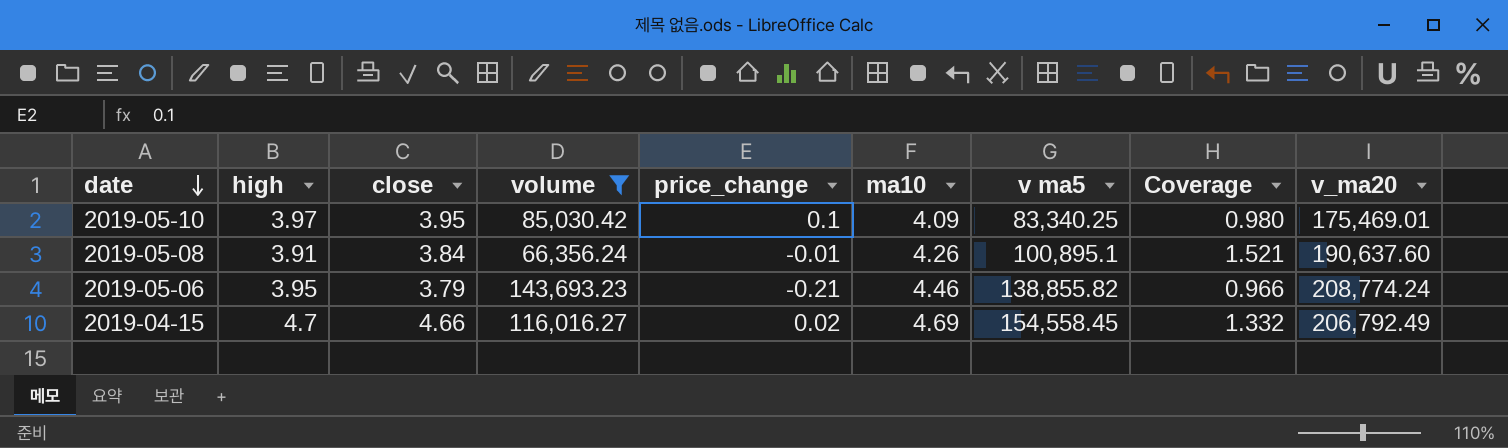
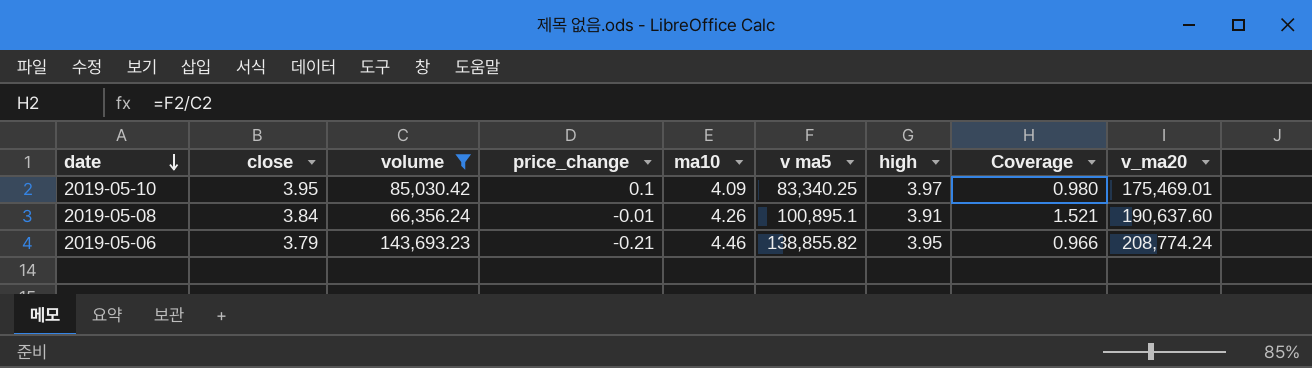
column high | position: 2 -> 7
row 2019-04-15: 4.7 | 4.66 | 116,016.27 | 0.02 | 4.69 | 154,558.45 | 1.332 | 206,792.49 -> none

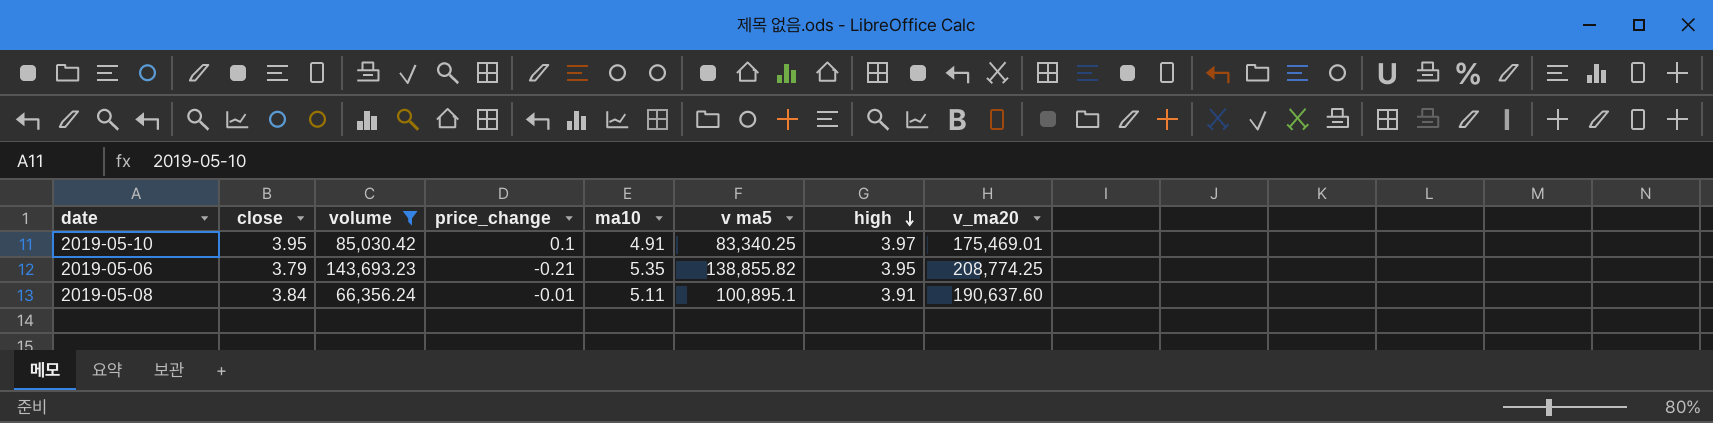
row order: date descending -> high descending
column Coverage | formula: [v ma5] / [volume] -> none
2019-05-10 | ma10: 4.09 -> 4.91
2019-05-06 | ma10: 4.46 -> 5.35
2019-05-06 | v_ma20: 208,774.24 -> 208,774.25
2019-05-08 | ma10: 4.26 -> 5.11

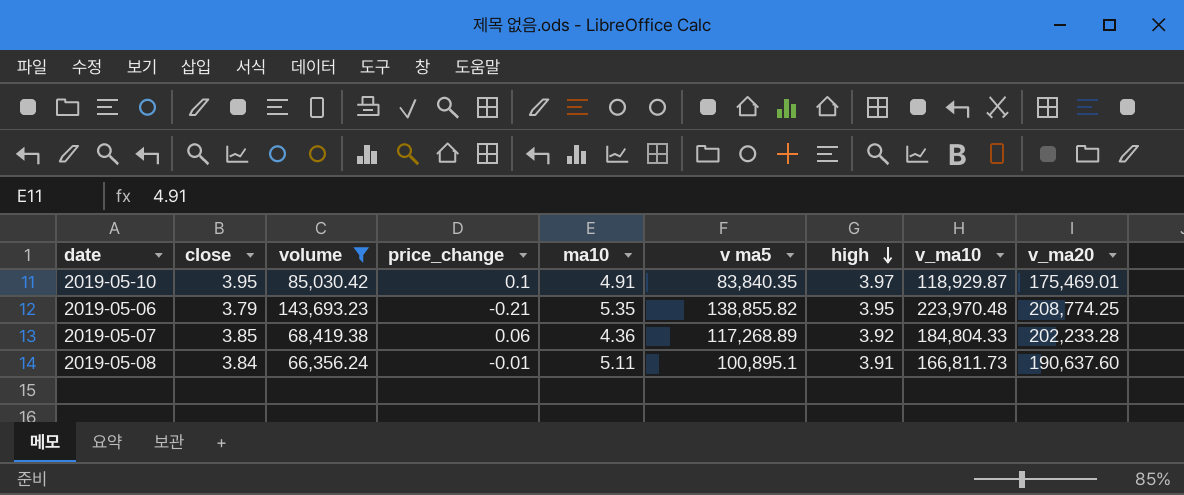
column v_ma10 | position: none -> 8
2019-05-10 | v ma5: 83,340.25 -> 83,840.35
row 2019-05-07: none -> 3.85 | 68,419.38 | 0.06 | 4.36 | 117,268.89 | 3.92 | 184,804.33 | 202,233.28

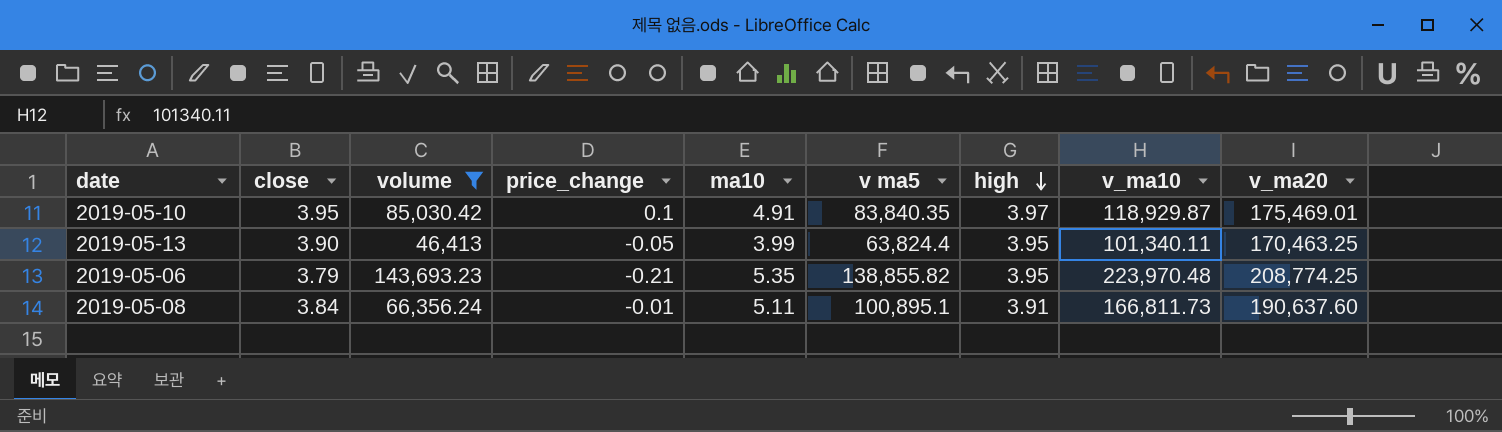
row 2019-05-07: 3.85 | 68,419.38 | 0.06 | 4.36 | 117,268.89 | 3.92 | 184,804.33 | 202,233.28 -> none
row 2019-05-13: none -> 3.90 | 46,413 | -0.05 | 3.99 | 63,824.4 | 3.95 | 101,340.11 | 170,463.25

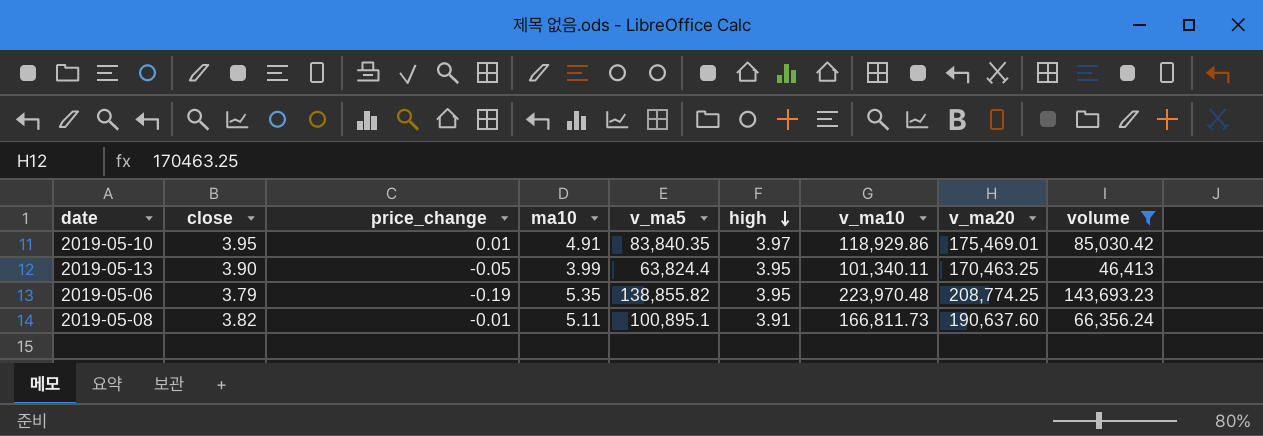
column name: v ma5 -> v_ma5
column volume | position: 3 -> 9
2019-05-10 | price_change: 0.1 -> 0.01
2019-05-10 | v_ma10: 118,929.87 -> 118,929.86
2019-05-06 | price_change: -0.21 -> -0.19
2019-05-08 | close: 3.84 -> 3.82

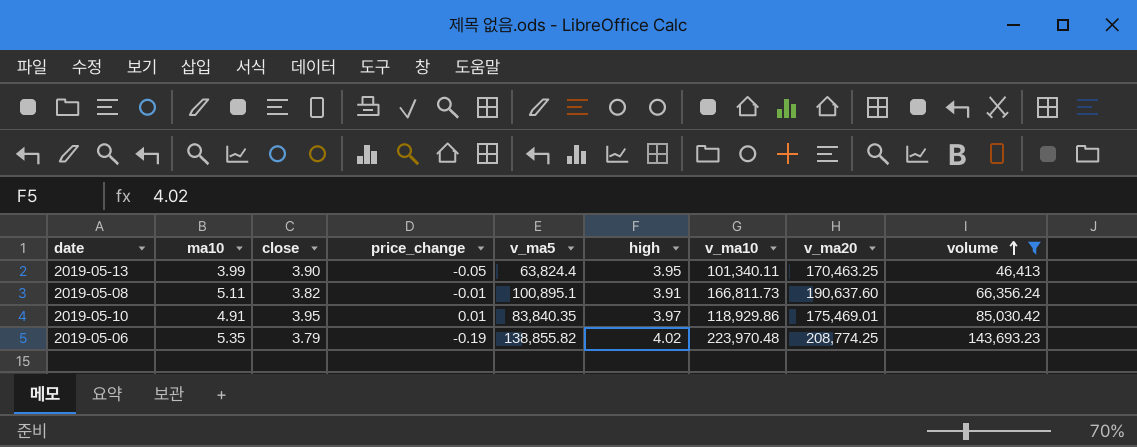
row order: high descending -> volume ascending
column ma10 | position: 4 -> 2
2019-05-06 | high: 3.95 -> 4.02

